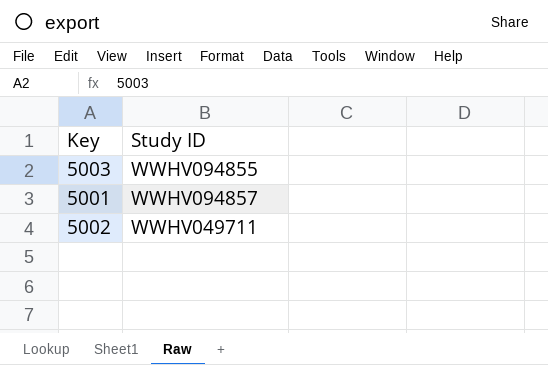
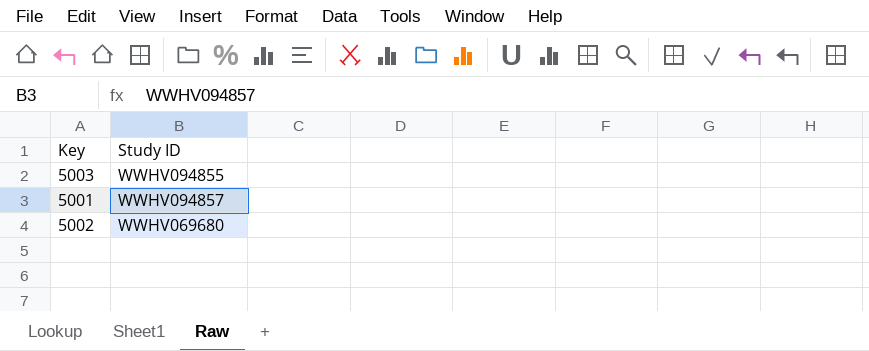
5002 | Study ID: WWHV049711 -> WWHV069680

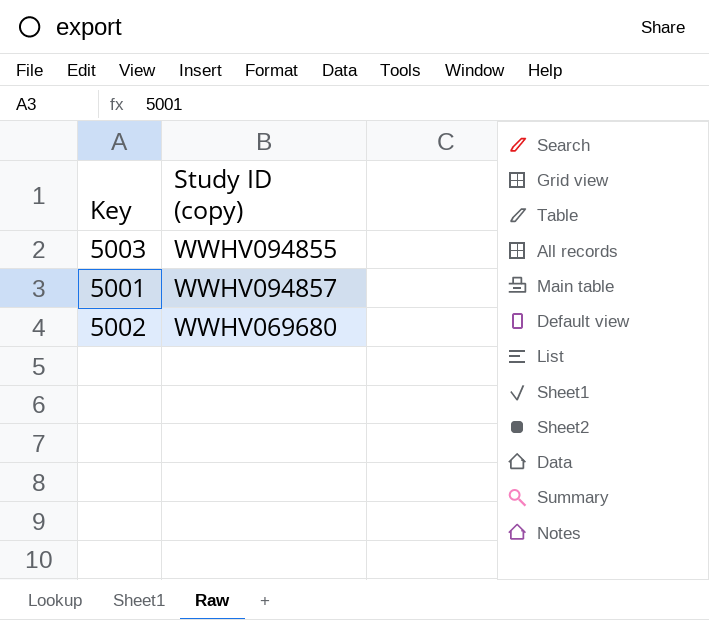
column name: Study ID -> Study ID (copy)

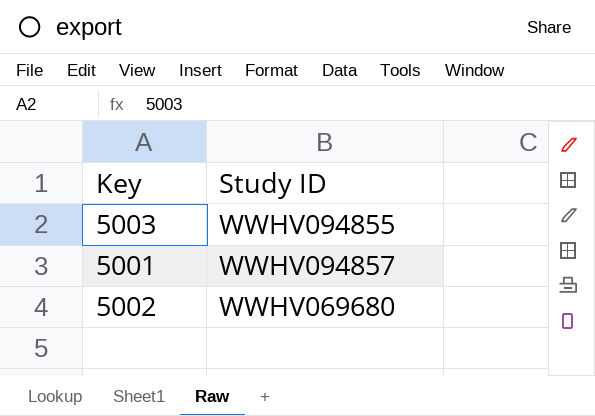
column name: Study ID (copy) -> Study ID

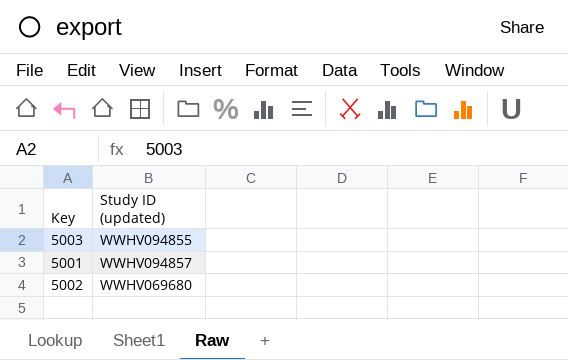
column name: Study ID -> Study ID (updated)

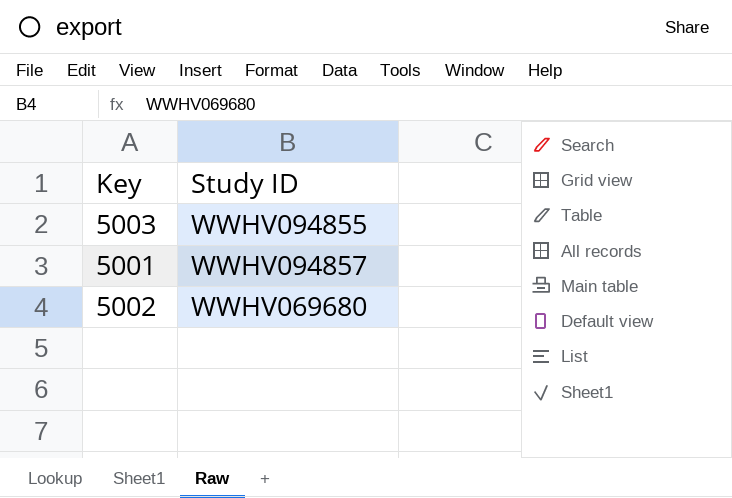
column name: Study ID (updated) -> Study ID

